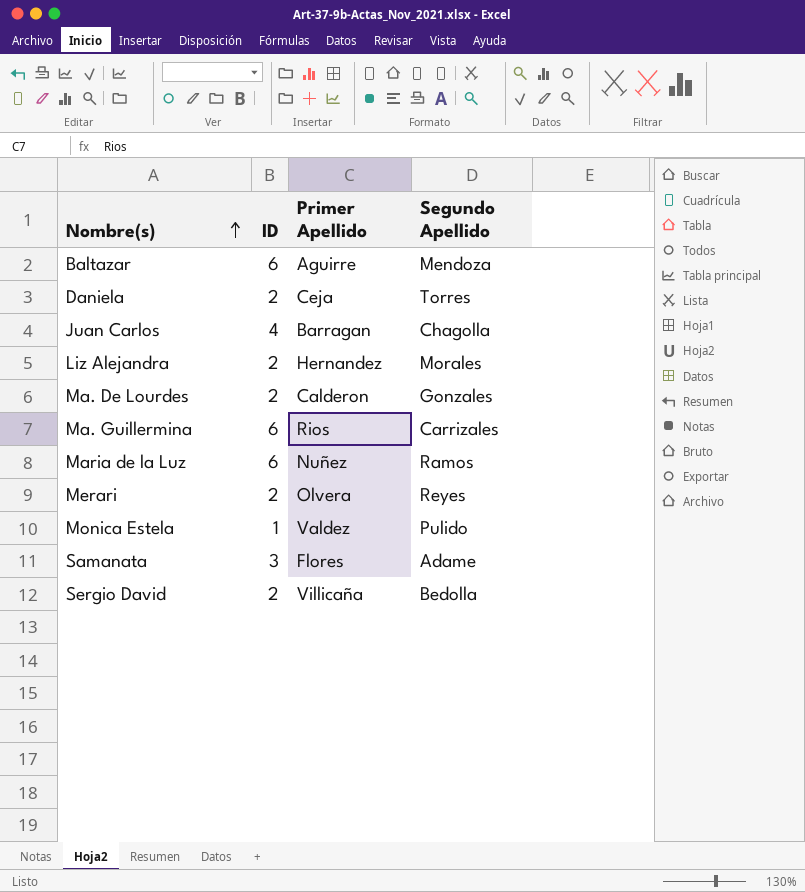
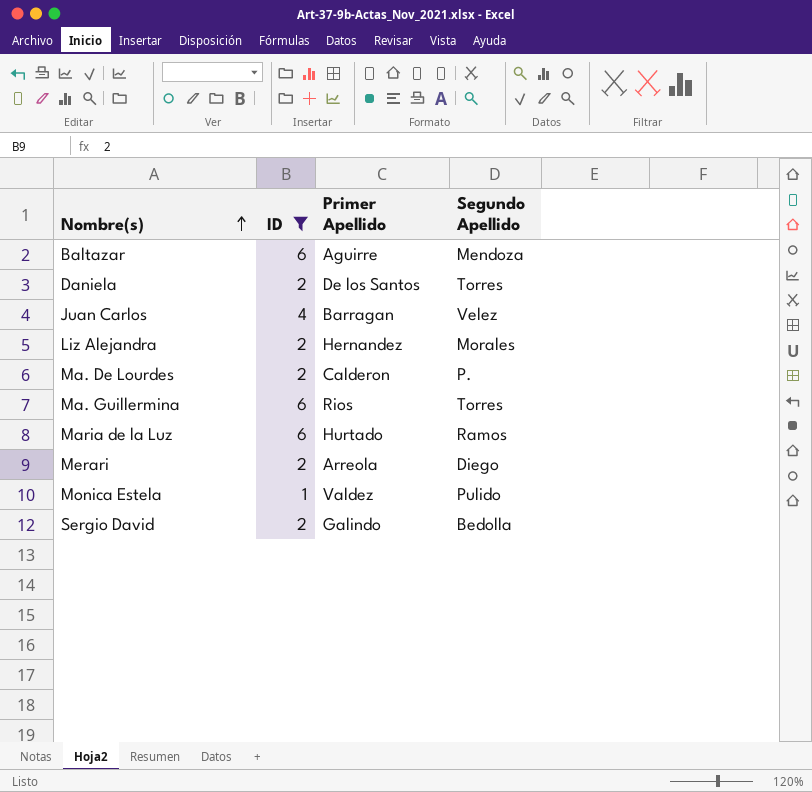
filter: none -> ID != 3
Daniela | Primer Apellido: Ceja -> De los Santos
Juan Carlos | Segundo Apellido: Chagolla -> Velez
Ma. De Lourdes | Segundo Apellido: Gonzales -> P.
Ma. Guillermina | Segundo Apellido: Carrizales -> Torres
Maria de la Luz | Primer Apellido: Nuñez -> Hurtado
Merari | Primer Apellido: Olvera -> Arreola
Merari | Segundo Apellido: Reyes -> Diego
Sergio David | Primer Apellido: Villicaña -> Galindo

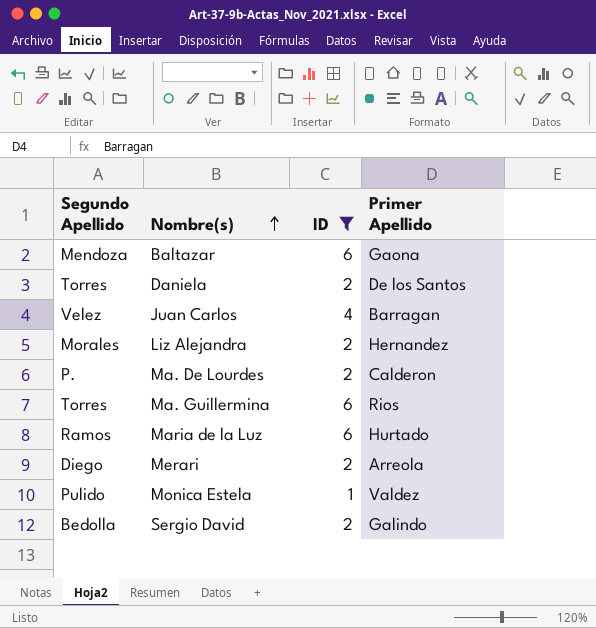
column Segundo Apellido | position: 4 -> 1
Baltazar | Primer Apellido: Aguirre -> Gaona

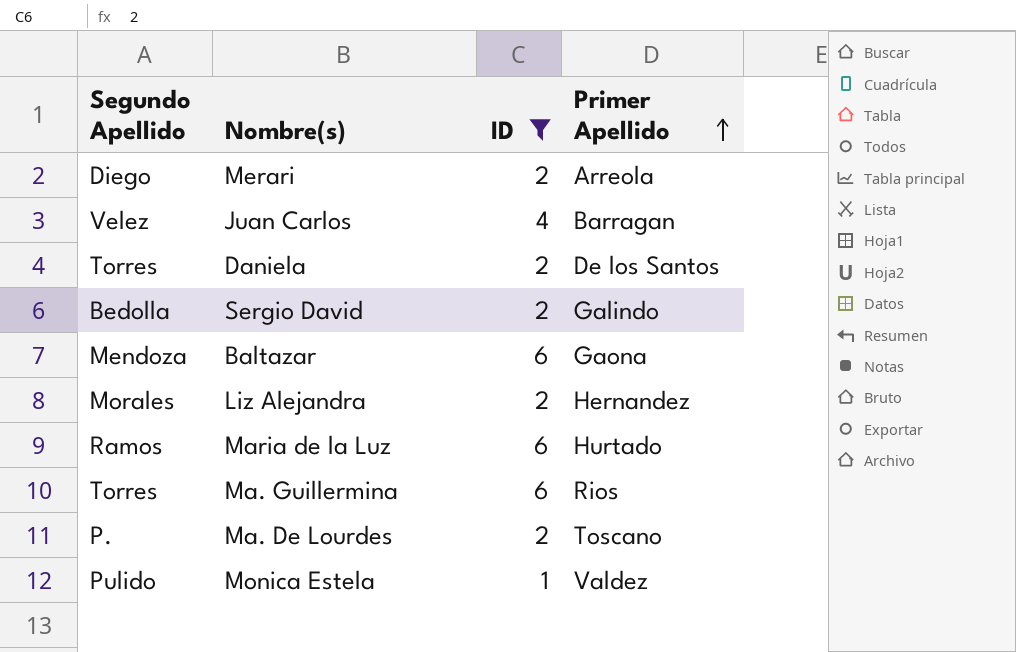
row order: Nombre(s) ascending -> Primer Apellido ascending
Ma. De Lourdes | Primer Apellido: Calderon -> Toscano

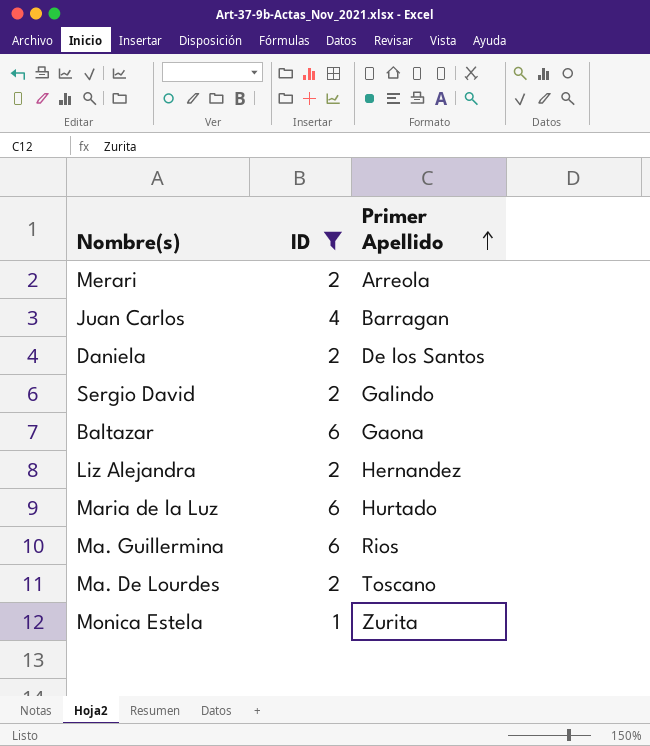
column Segundo Apellido | position: 1 -> none
Monica Estela | Primer Apellido: Valdez -> Zurita

